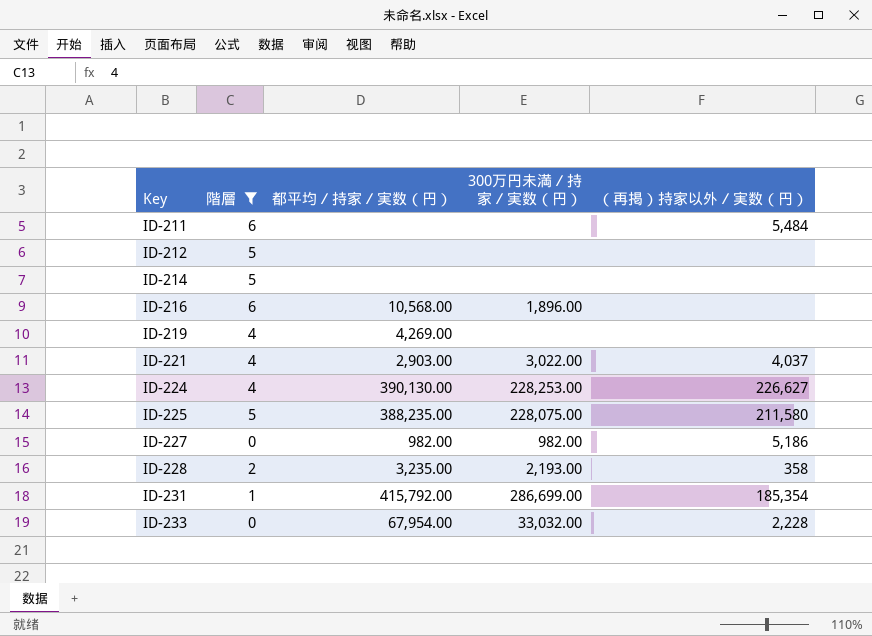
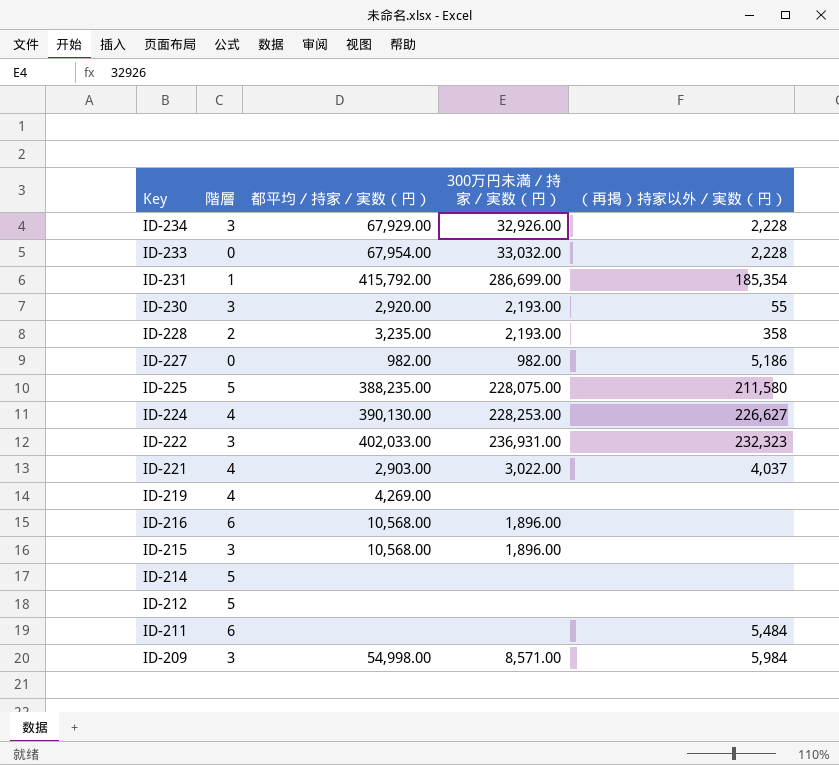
filter: 階層 != 3 -> none
row order: Key ascending -> Key descending

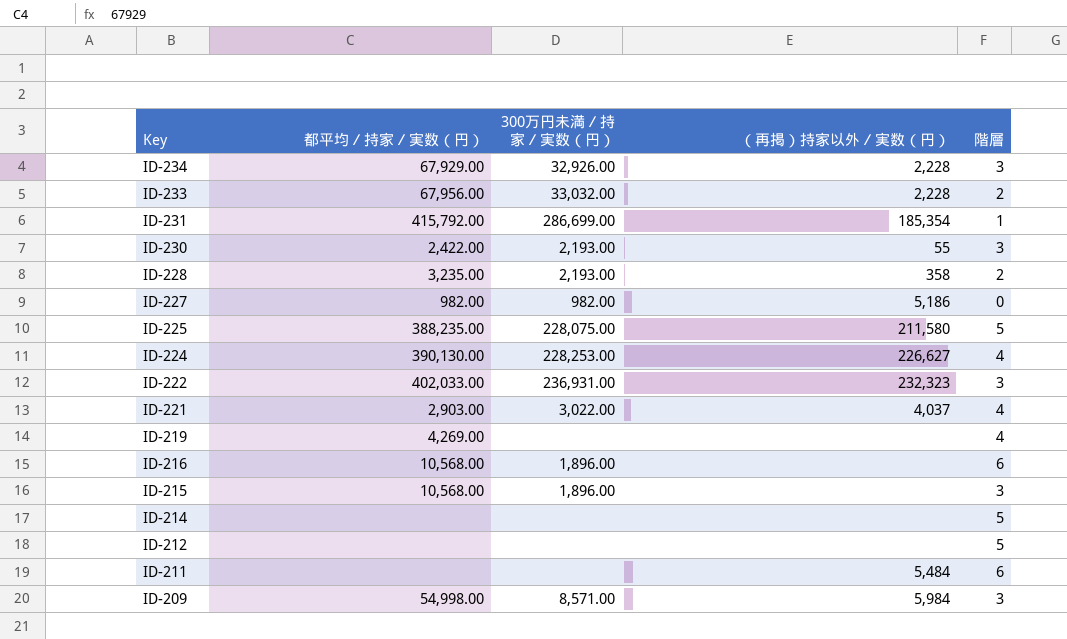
column 階層 | position: 2 -> 5
ID-233 | 都平均／持家／実数（円）: 67,954.00 -> 67,956.00
ID-233 | 階層: 0 -> 2
ID-230 | 都平均／持家／実数（円）: 2,920.00 -> 2,422.00

